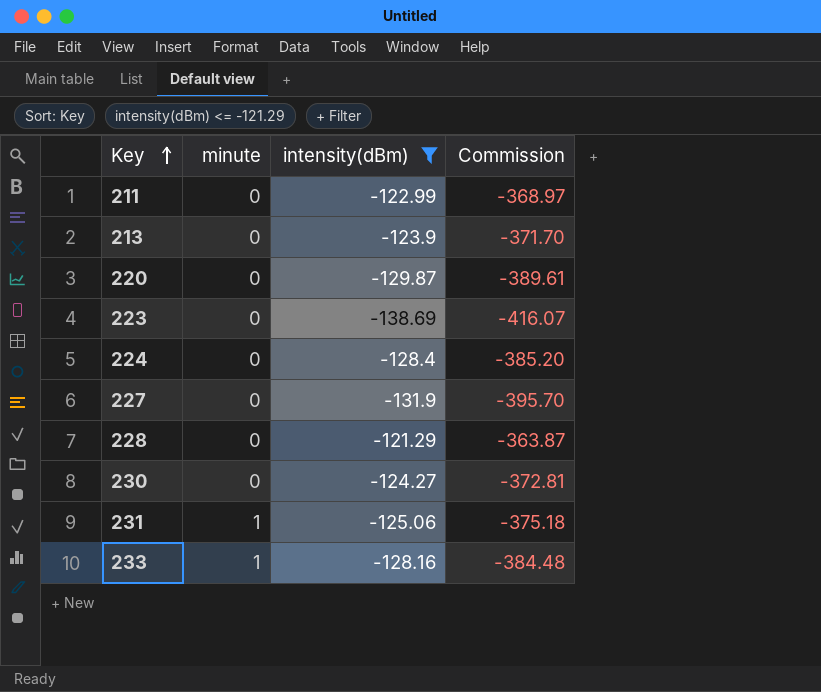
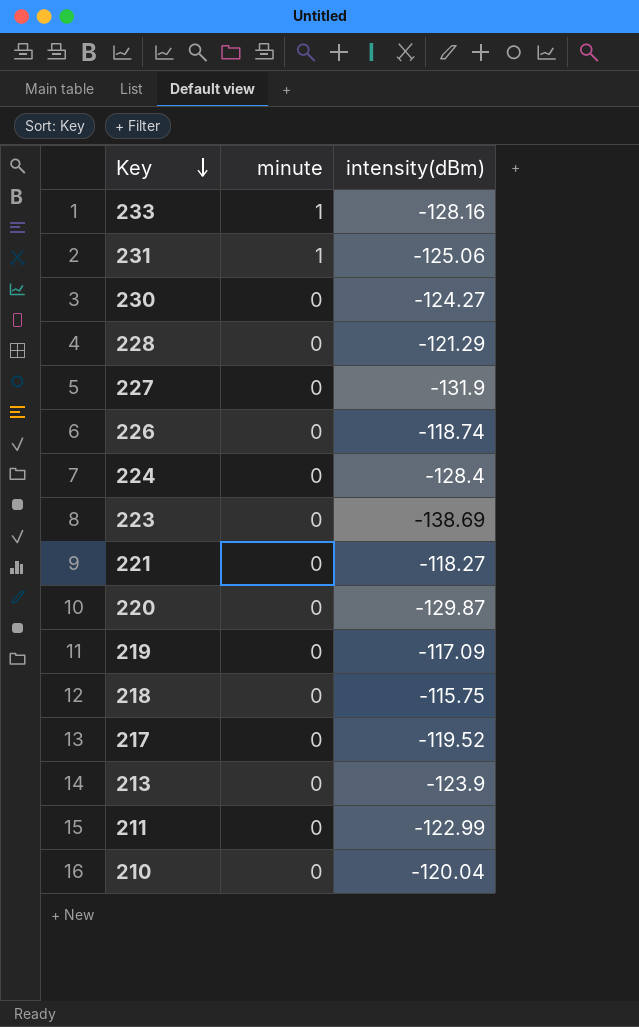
filter: intensity(dBm) <= -121.29 -> none
row order: Key ascending -> Key descending
column Commission | formula: [intensity(dBm)] * 3 -> none

